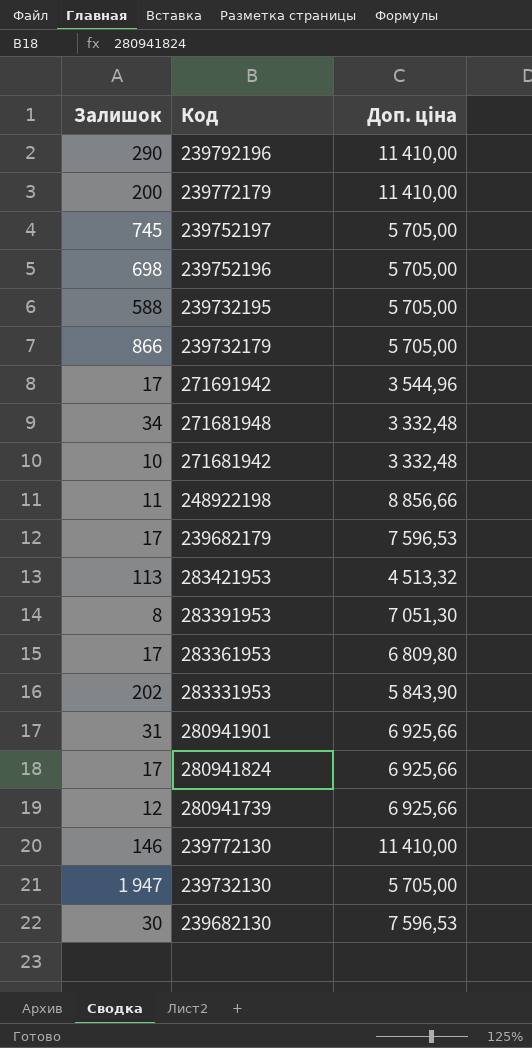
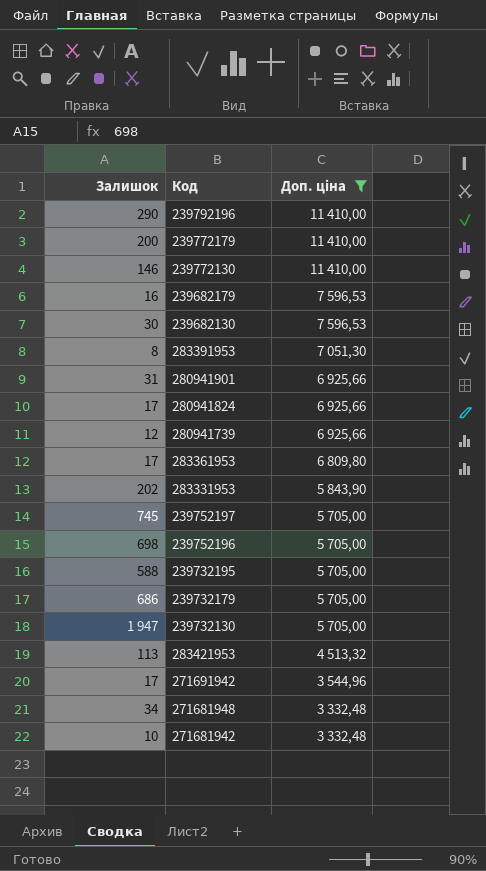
filter: none -> Доп. ціна != 8 856,66
row order: none -> Доп. ціна descending
239682179 | Залишок: 17 -> 16
239732179 | Залишок: 866 -> 686

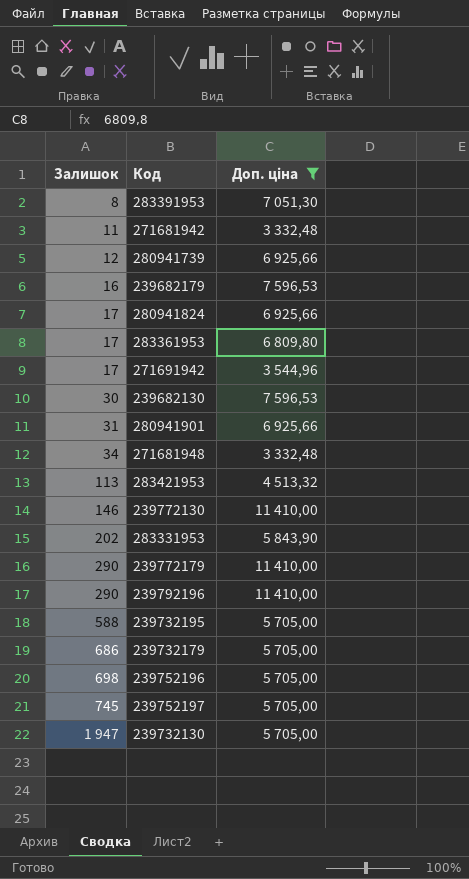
row order: Доп. ціна descending -> Залишок ascending
271681942 | Залишок: 10 -> 11
239772179 | Залишок: 200 -> 290

